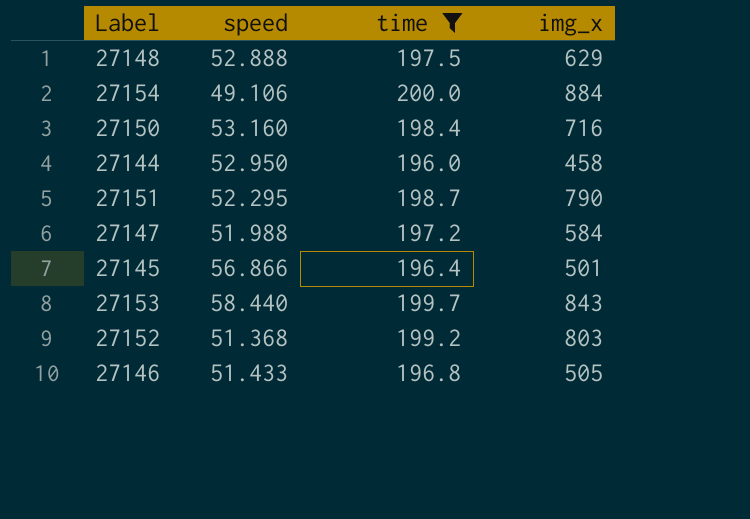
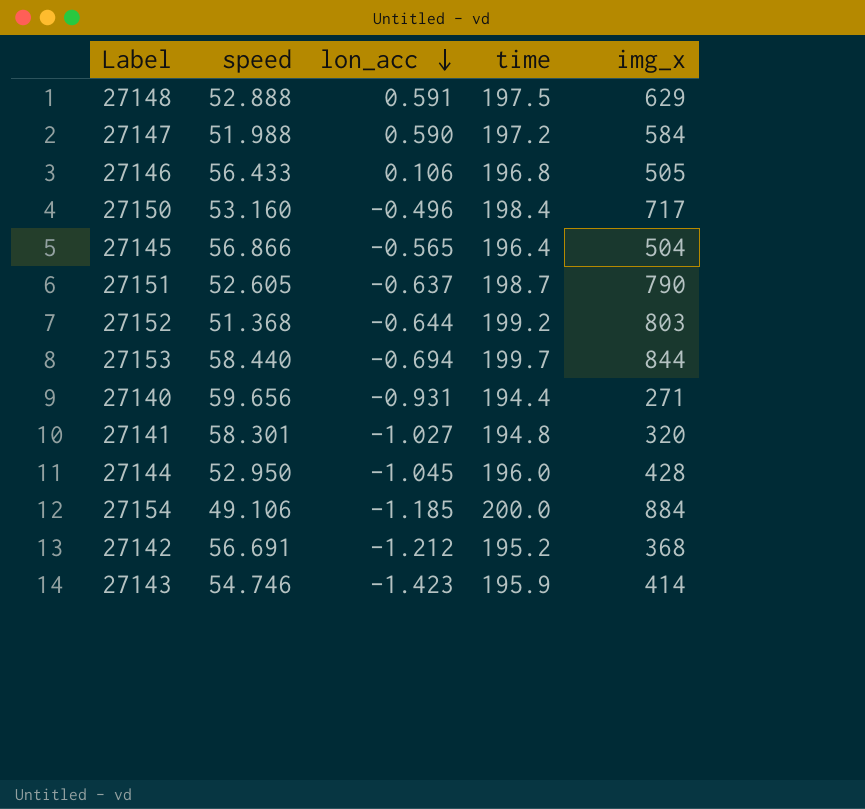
filter: time >= 196.0 -> none
row order: none -> lon_acc descending
column lon_acc | position: none -> 3
27146 | speed: 51.433 -> 56.433
27150 | img_x: 716 -> 717
27145 | img_x: 501 -> 504
27151 | speed: 52.295 -> 52.605
27153 | img_x: 843 -> 844
27144 | img_x: 458 -> 428

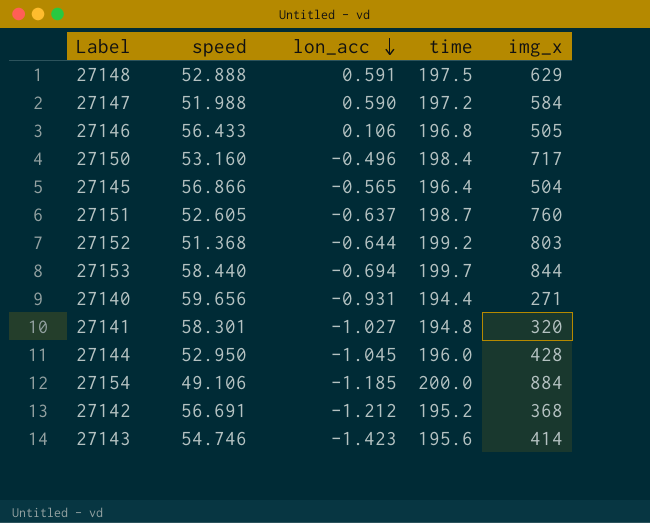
27151 | img_x: 790 -> 760
27143 | time: 195.9 -> 195.6

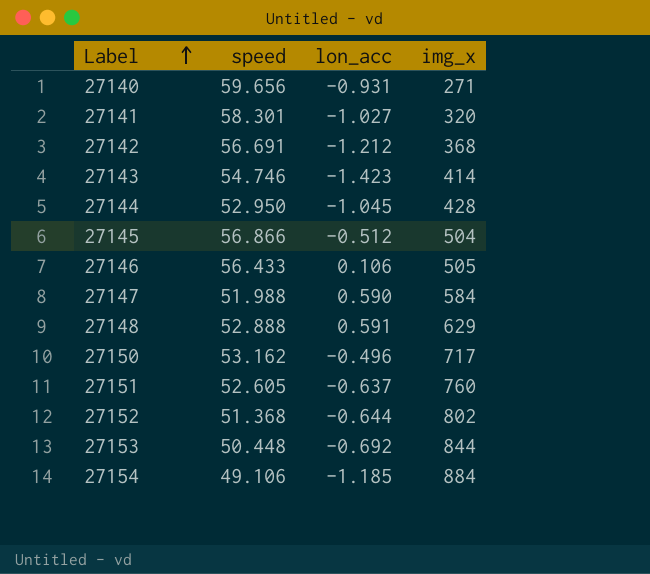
row order: lon_acc descending -> Label ascending
column time | position: 4 -> none
27145 | lon_acc: -0.565 -> -0.512
27150 | speed: 53.160 -> 53.162
27152 | img_x: 803 -> 802
27153 | speed: 58.440 -> 50.448
27153 | lon_acc: -0.694 -> -0.692

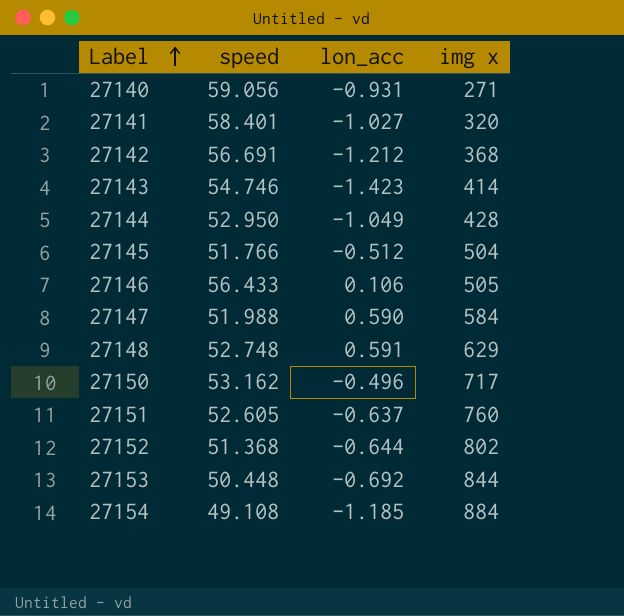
column name: img_x -> img x
27140 | speed: 59.656 -> 59.056
27141 | speed: 58.301 -> 58.401
27144 | lon_acc: -1.045 -> -1.049
27145 | speed: 56.866 -> 51.766
27148 | speed: 52.888 -> 52.748
27154 | speed: 49.106 -> 49.108

